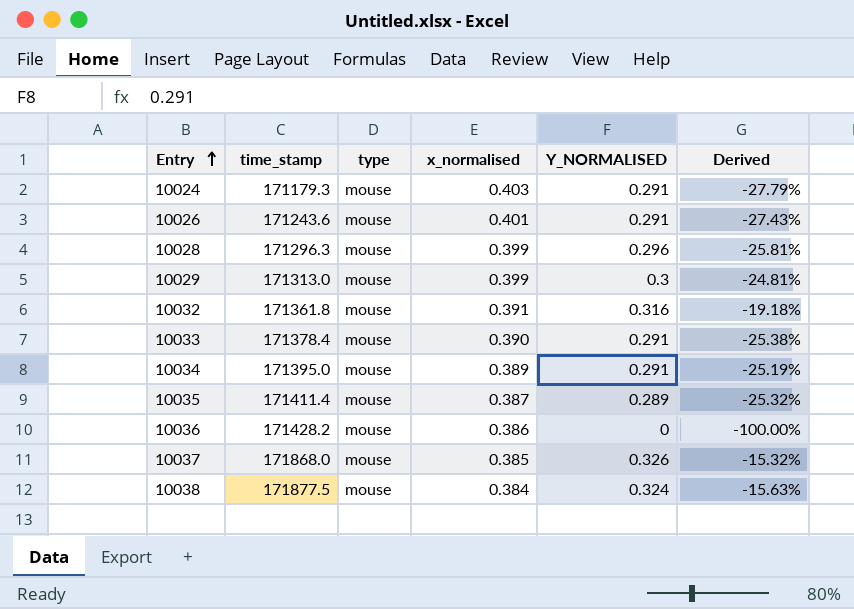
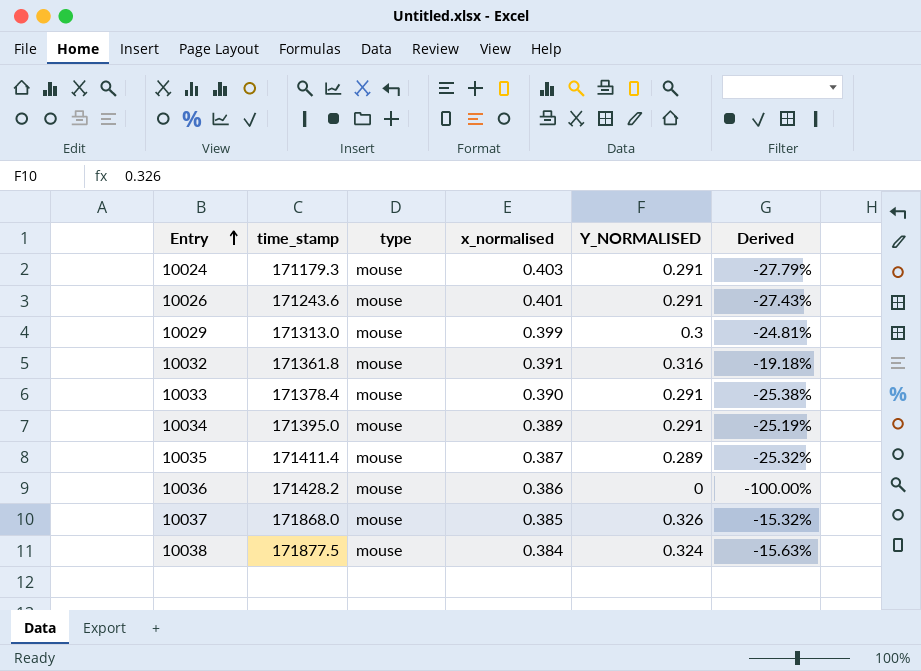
row 10028: 171296.3 | mouse | 0.399 | 0.296 | -25.81% -> none

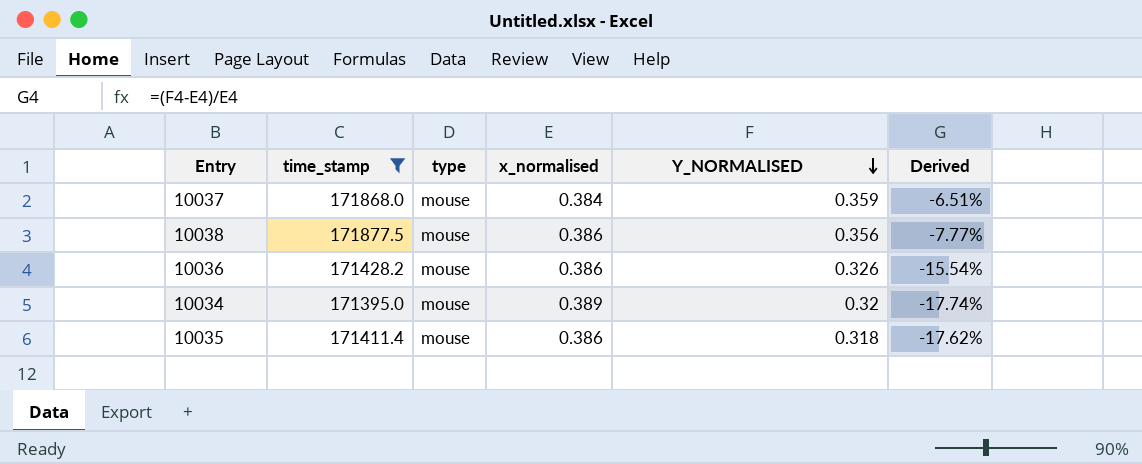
filter: none -> time_stamp >= 171395.0
row order: Entry ascending -> Y_NORMALISED descending
10037 | x_normalised: 0.385 -> 0.384
10037 | Y_NORMALISED: 0.326 -> 0.359
10037 | Derived: -15.32% -> -6.51%
10038 | x_normalised: 0.384 -> 0.386
10038 | Y_NORMALISED: 0.324 -> 0.356
10038 | Derived: -15.63% -> -7.77%
10036 | Y_NORMALISED: 0 -> 0.326
10036 | Derived: -100.00% -> -15.54%
10034 | Y_NORMALISED: 0.291 -> 0.32
10034 | Derived: -25.19% -> -17.74%
10035 | x_normalised: 0.387 -> 0.386
10035 | Y_NORMALISED: 0.289 -> 0.318
10035 | Derived: -25.32% -> -17.62%

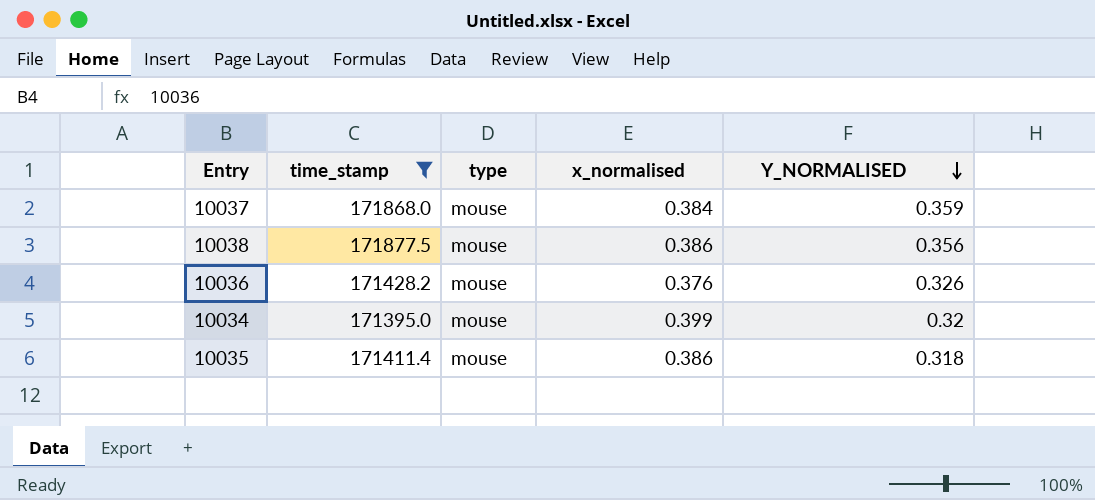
column Derived | formula: ([Y_NORMALISED] - [x_normalised]) / [x_normalised] -> none
10036 | x_normalised: 0.386 -> 0.376
10034 | x_normalised: 0.389 -> 0.399

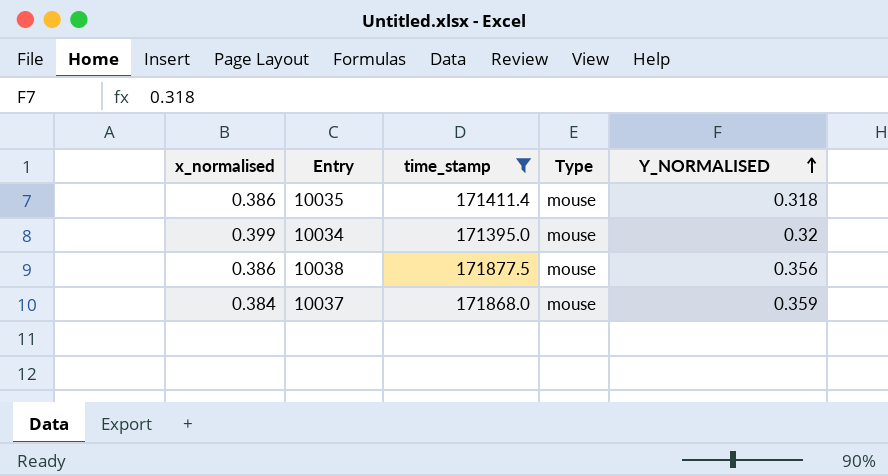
row order: Y_NORMALISED descending -> Y_NORMALISED ascending
column x_normalised | position: 4 -> 1
column name: type -> Type
row 10036: 171428.2 | mouse | 0.376 | 0.326 -> none

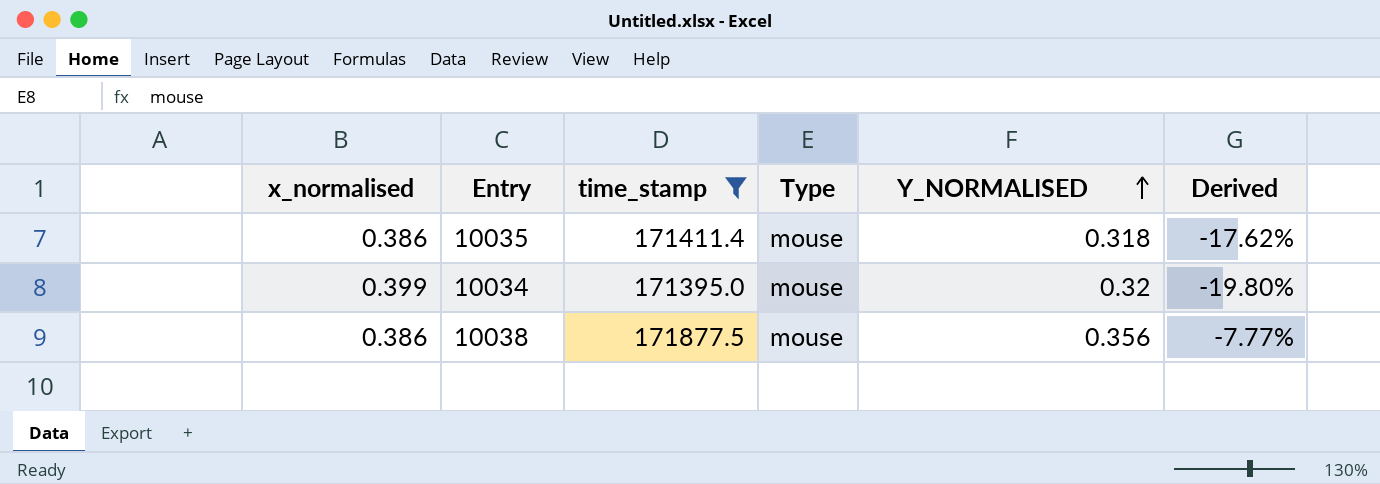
column Derived | formula: none -> ([Y_NORMALISED] - [x_normalised]) / [x_normalised]
row 10037: 0.384 | 171868.0 | mouse | 0.359 -> none

